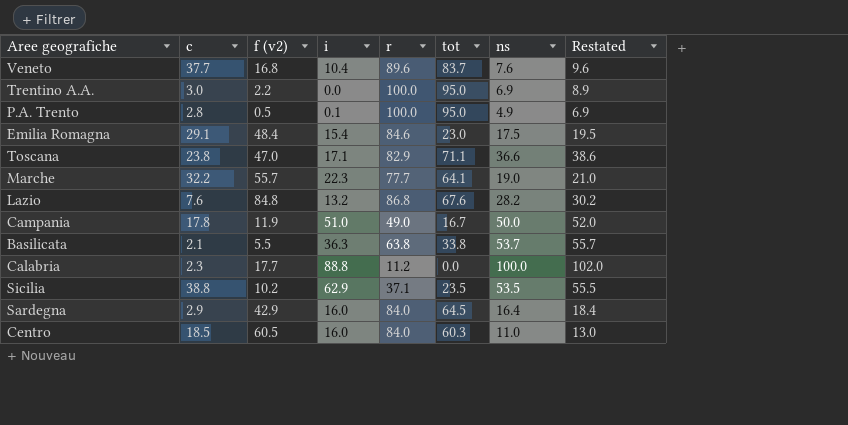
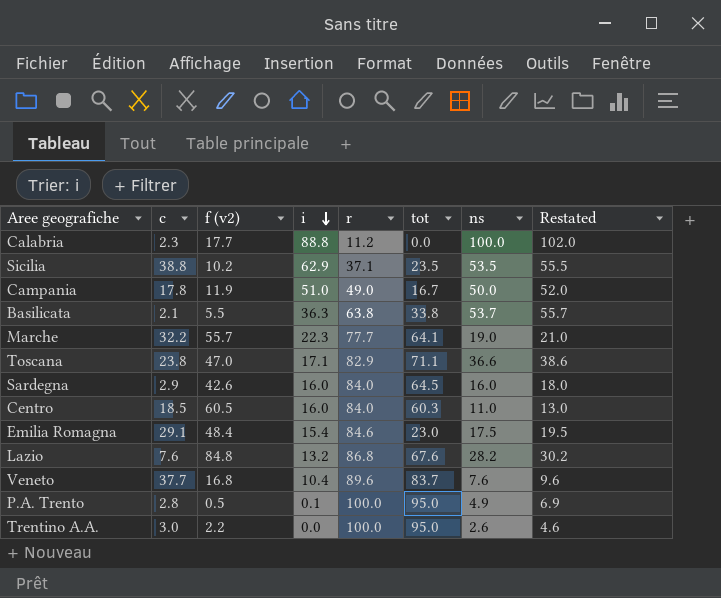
row order: none -> i descending
Sardegna | f (v2): 42.9 -> 42.6
Sardegna | ns: 16.4 -> 16.0
Sardegna | Restated: 18.4 -> 18.0
Trentino A.A. | ns: 6.9 -> 2.6
Trentino A.A. | Restated: 8.9 -> 4.6

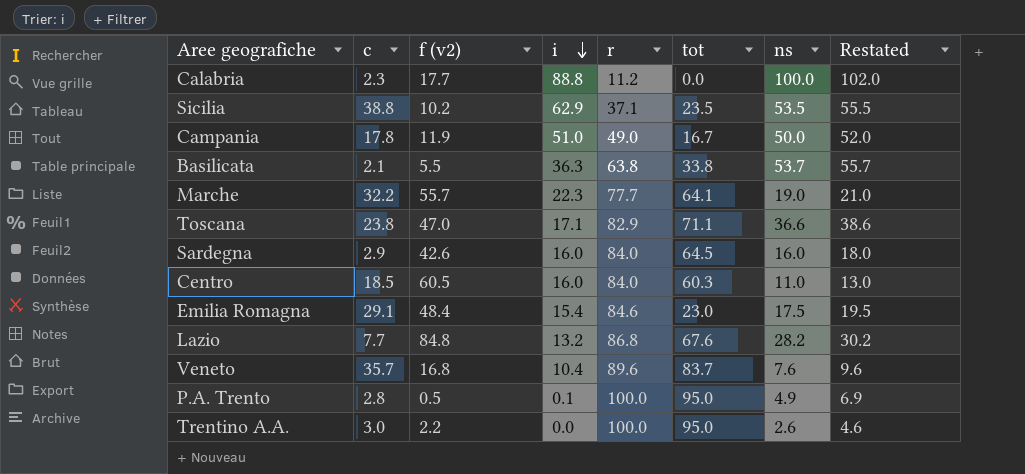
Lazio | c: 7.6 -> 7.7
Veneto | c: 37.7 -> 35.7

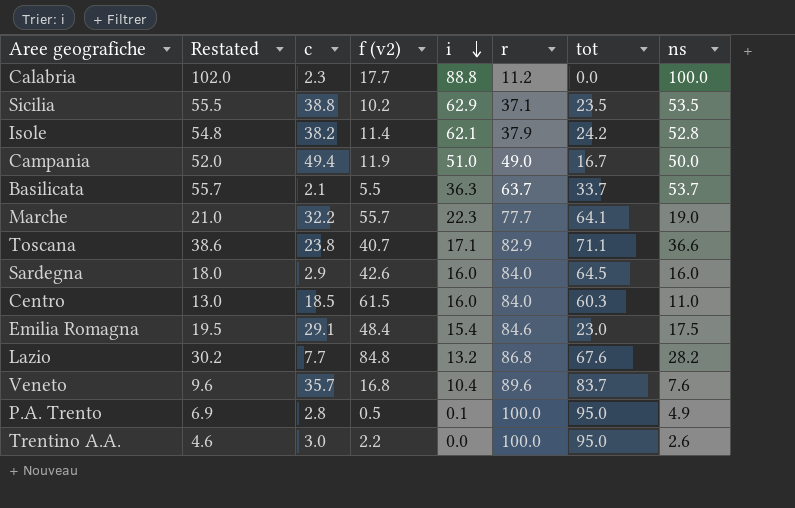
column Restated | position: 8 -> 2
row Isole: none -> 54.8 | 38.2 | 11.4 | 62.1 | 37.9 | 24.2 | 52.8
Campania | c: 17.8 -> 49.4
Basilicata | r: 63.8 -> 63.7
Basilicata | tot: 33.8 -> 33.7
Toscana | f (v2): 47.0 -> 40.7
Centro | f (v2): 60.5 -> 61.5

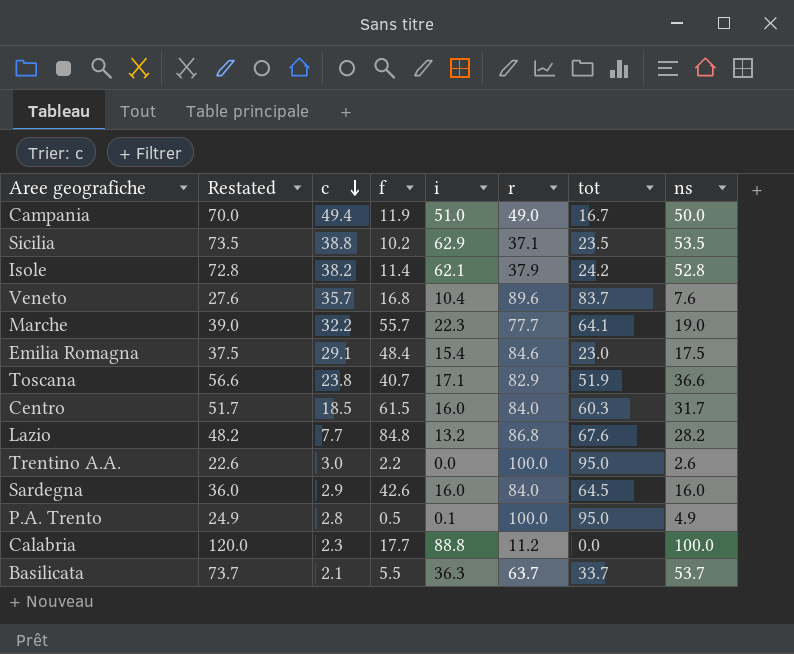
row order: i descending -> c descending
column Restated | formula: [ns] + 2 -> [ns] + 20
column name: f (v2) -> f
Toscana | tot: 71.1 -> 51.9
Centro | ns: 11.0 -> 31.7

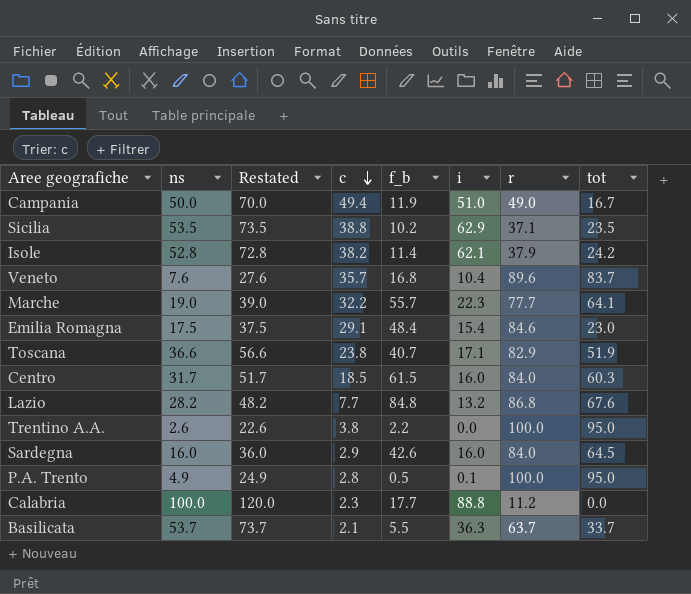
column ns | position: 8 -> 2
column name: f -> f_b
Trentino A.A. | c: 3.0 -> 3.8

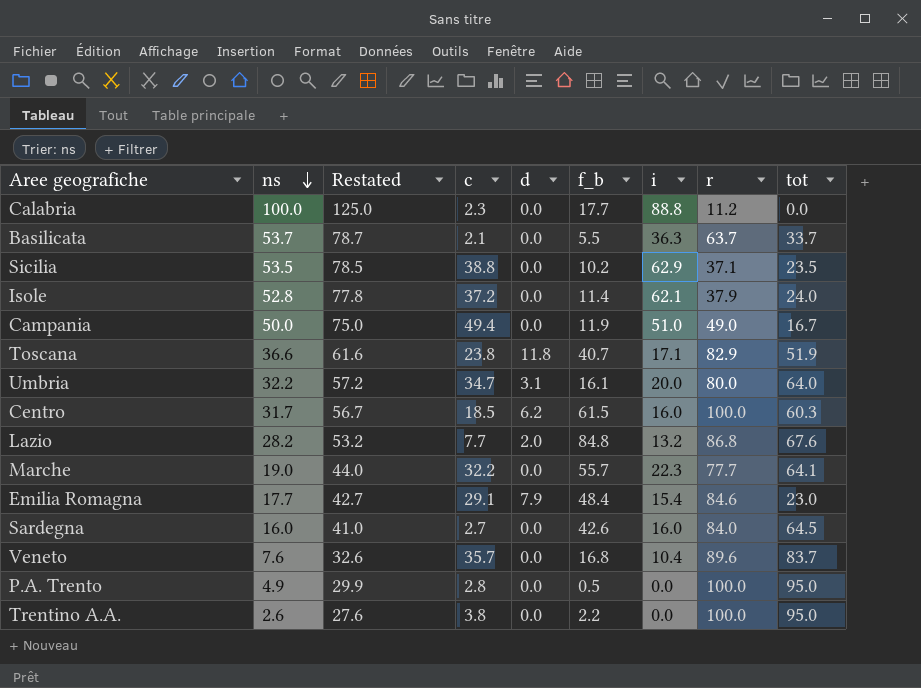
row order: c descending -> ns descending
column Restated | formula: [ns] + 20 -> [ns] + 25
column d | position: none -> 5
Isole | c: 38.2 -> 37.2
Isole | tot: 24.2 -> 24.0
row Umbria: none -> 32.2 | 57.2 | 34.7 | 3.1 | 16.1 | 20.0 | 80.0 | 64.0
Centro | r: 84.0 -> 100.0
Emilia Romagna | ns: 17.5 -> 17.7
Sardegna | c: 2.9 -> 2.7
P.A. Trento | i: 0.1 -> 0.0

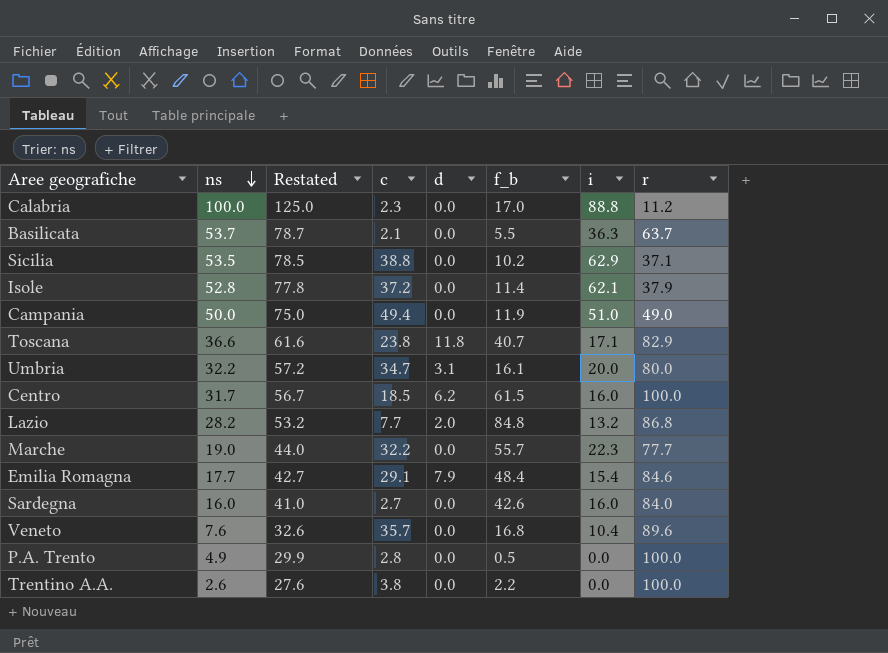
column tot | position: 9 -> none
Calabria | f_b: 17.7 -> 17.0

